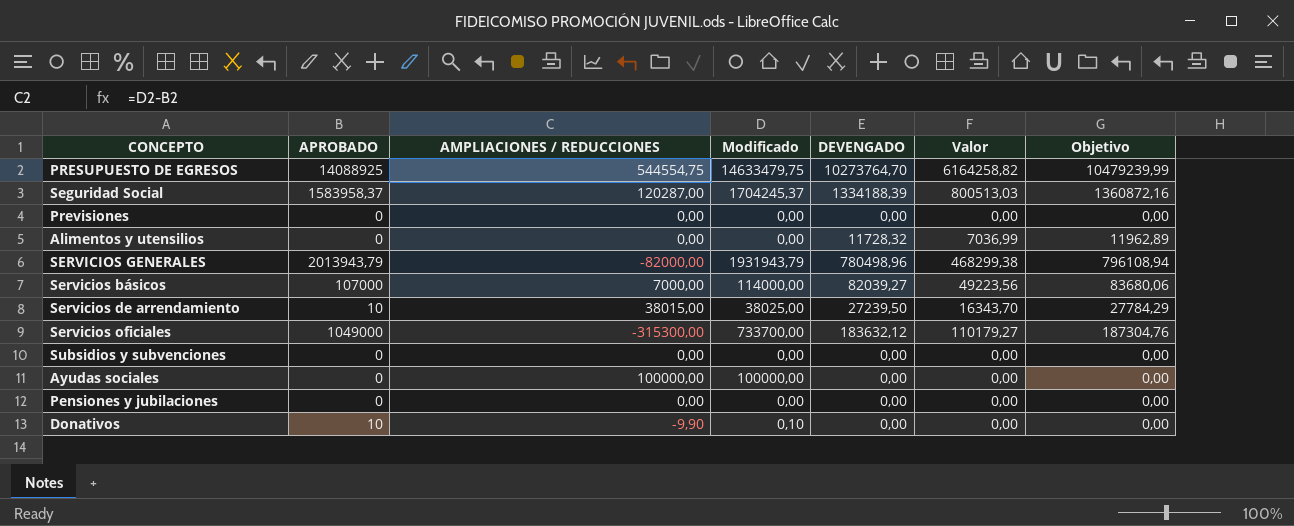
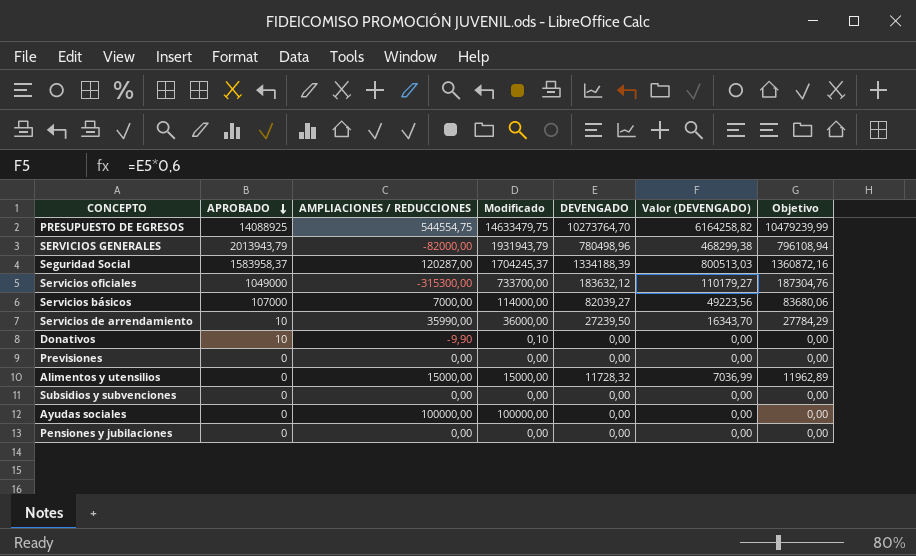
row order: none -> APROBADO descending
column name: Valor -> Valor (DEVENGADO)
Servicios de arrendamiento | AMPLIACIONES / REDUCCIONES: 38015,00 -> 35990,00
Servicios de arrendamiento | Modificado: 38025,00 -> 36000,00
Alimentos y utensilios | AMPLIACIONES / REDUCCIONES: 0,00 -> 15000,00
Alimentos y utensilios | Modificado: 0,00 -> 15000,00

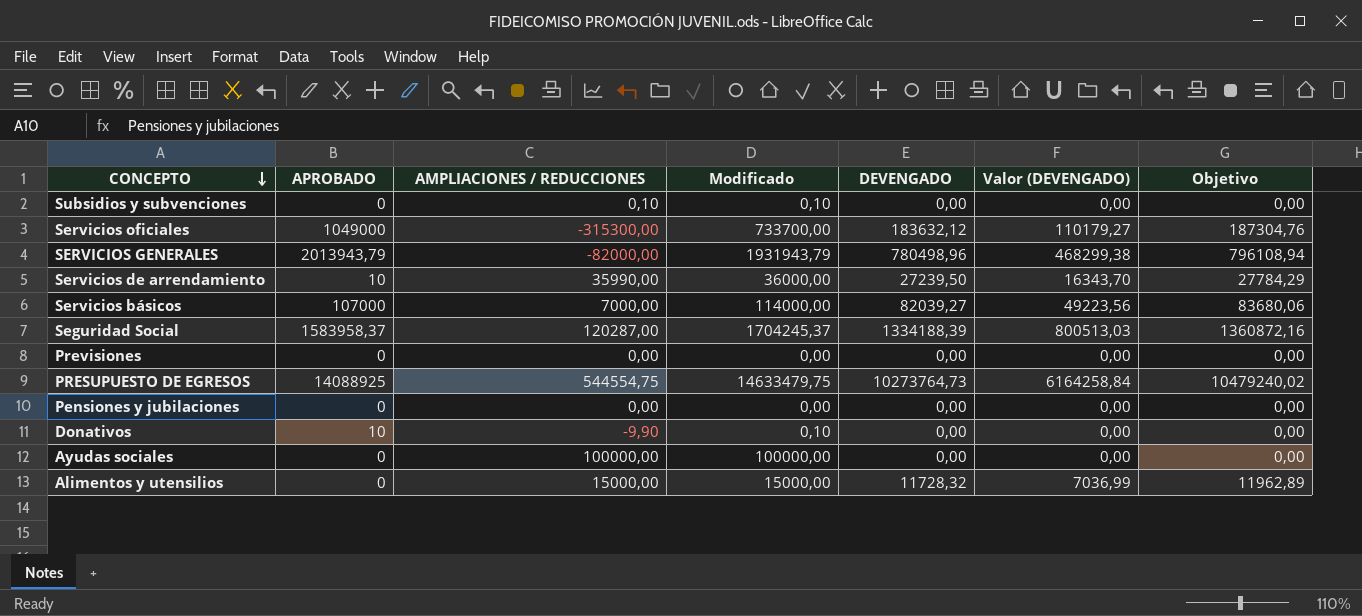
row order: APROBADO descending -> CONCEPTO descending
Subsidios y subvenciones | AMPLIACIONES / REDUCCIONES: 0,00 -> 0,10
Subsidios y subvenciones | Modificado: 0,00 -> 0,10
PRESUPUESTO DE EGRESOS | DEVENGADO: 10273764,70 -> 10273764,73
PRESUPUESTO DE EGRESOS | Valor (DEVENGADO): 6164258,82 -> 6164258,84
PRESUPUESTO DE EGRESOS | Objetivo: 10479239,99 -> 10479240,02

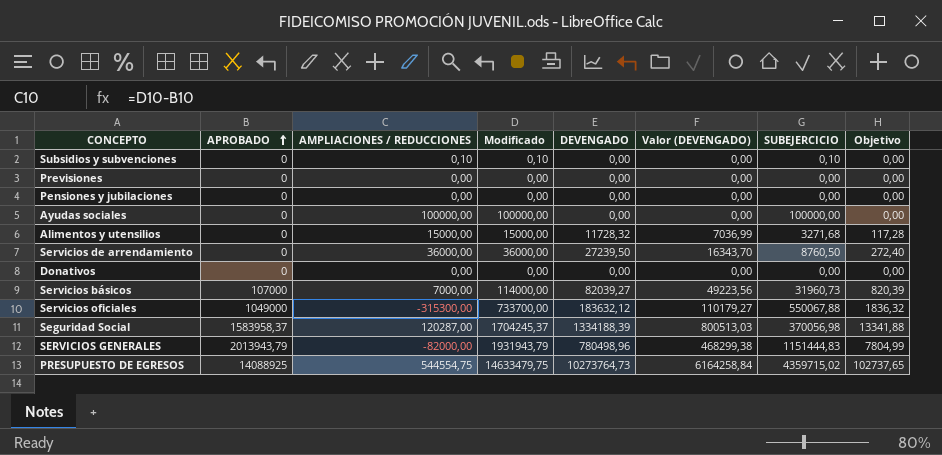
row order: CONCEPTO descending -> APROBADO ascending
column SUBEJERCICIO | formula: none -> [Modificado] - [DEVENGADO]
column Objetivo | formula: [DEVENGADO] * 1,02 -> [DEVENGADO] * 0,01
Servicios de arrendamiento | APROBADO: 10 -> 0
Servicios de arrendamiento | AMPLIACIONES / REDUCCIONES: 35990,00 -> 36000,00
Donativos | APROBADO: 10 -> 0
Donativos | AMPLIACIONES / REDUCCIONES: -9,90 -> 0,00
Donativos | Modificado: 0,10 -> 0,00

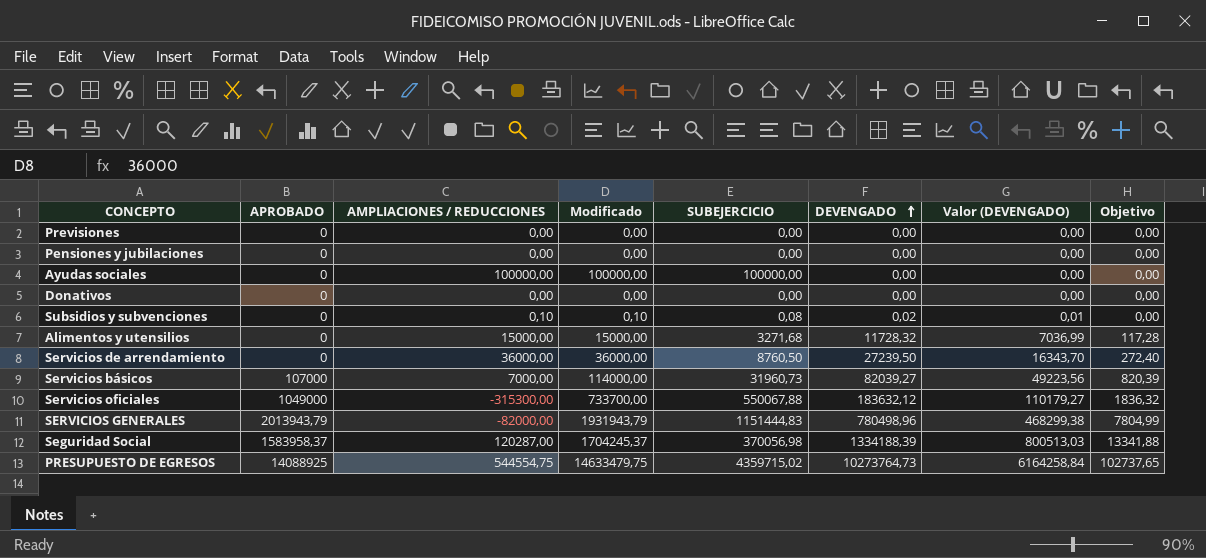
row order: APROBADO ascending -> DEVENGADO ascending
column SUBEJERCICIO | position: 7 -> 5
Subsidios y subvenciones | SUBEJERCICIO: 0,10 -> 0,08
Subsidios y subvenciones | DEVENGADO: 0,00 -> 0,02
Subsidios y subvenciones | Valor (DEVENGADO): 0,00 -> 0,01

